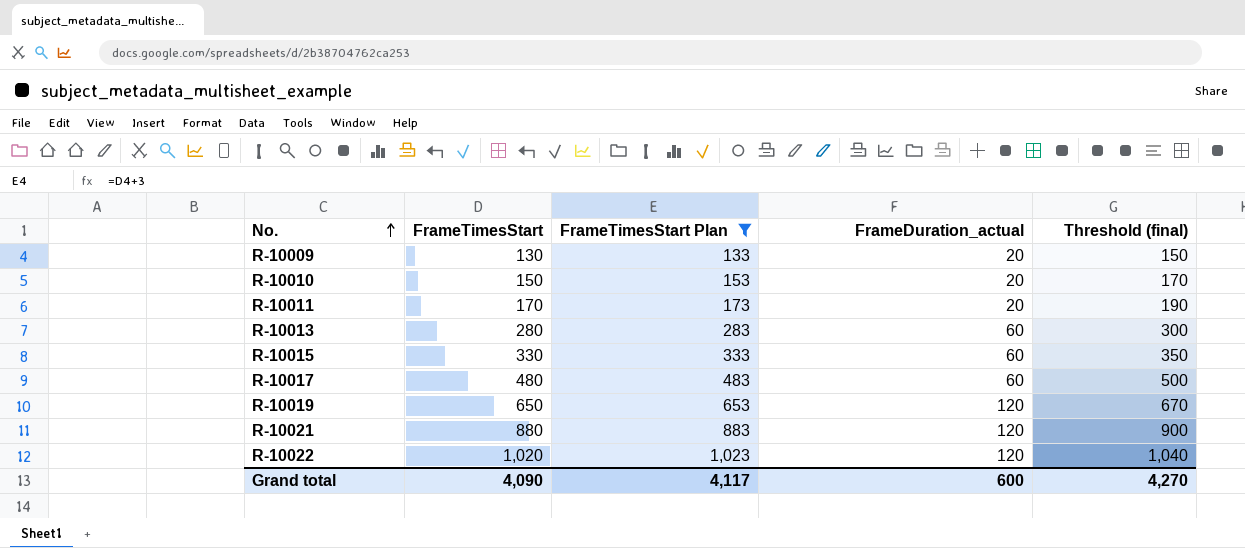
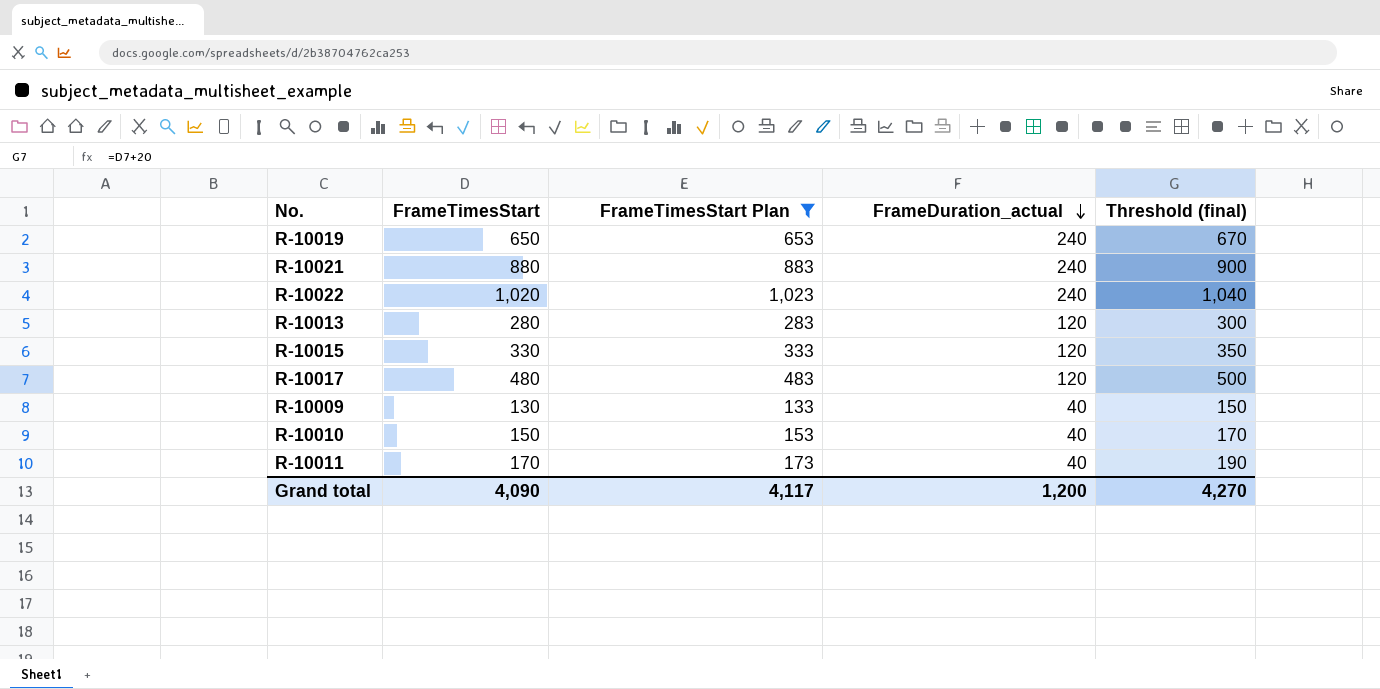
row order: No. ascending -> FrameDuration_actual descending
R-10019 | FrameDuration_actual: 120 -> 240
R-10021 | FrameDuration_actual: 120 -> 240
R-10022 | FrameDuration_actual: 120 -> 240
R-10013 | FrameDuration_actual: 60 -> 120
R-10015 | FrameDuration_actual: 60 -> 120
R-10017 | FrameDuration_actual: 60 -> 120
R-10009 | FrameDuration_actual: 20 -> 40
R-10010 | FrameDuration_actual: 20 -> 40
R-10011 | FrameDuration_actual: 20 -> 40
Grand total | FrameDuration_actual: 600 -> 1,200

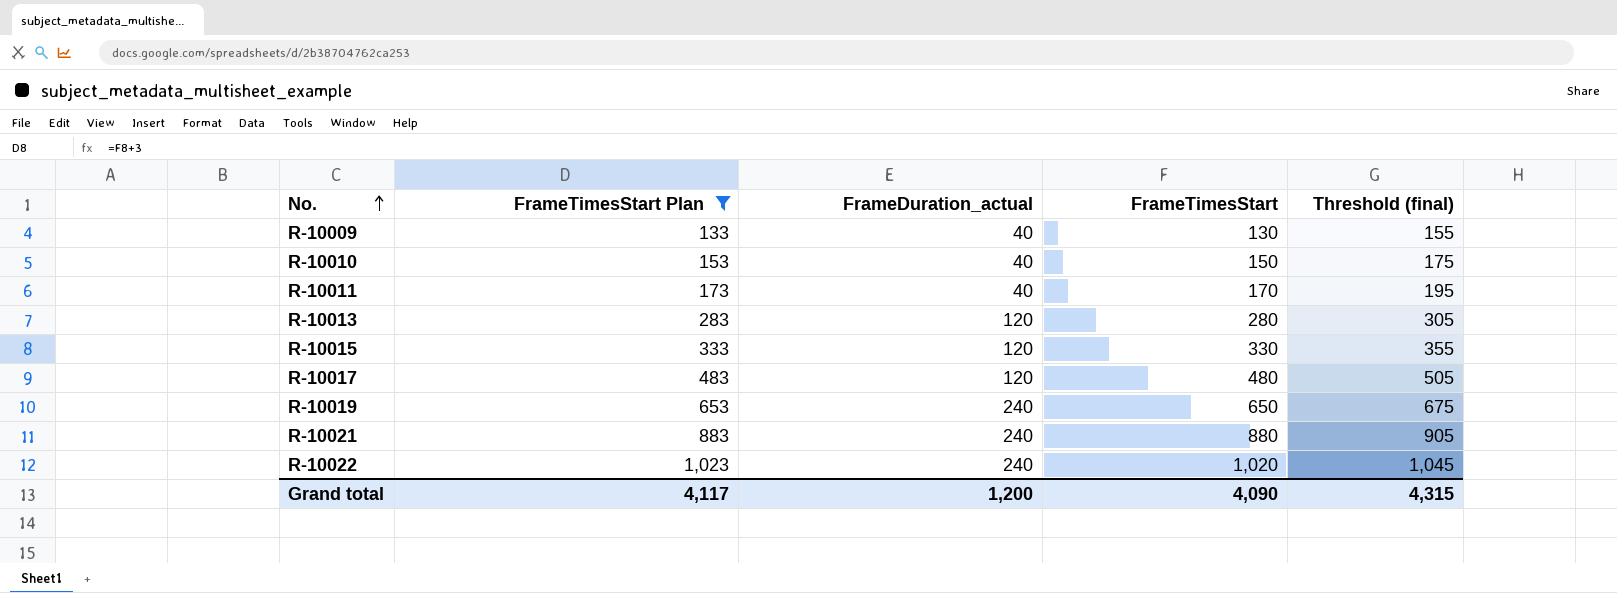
row order: FrameDuration_actual descending -> No. ascending
column FrameTimesStart | position: 2 -> 4
column Threshold (final) | formula: [FrameTimesStart] + 20 -> [FrameTimesStart] + 25
Grand total | Threshold (final): 4,270 -> 4,315

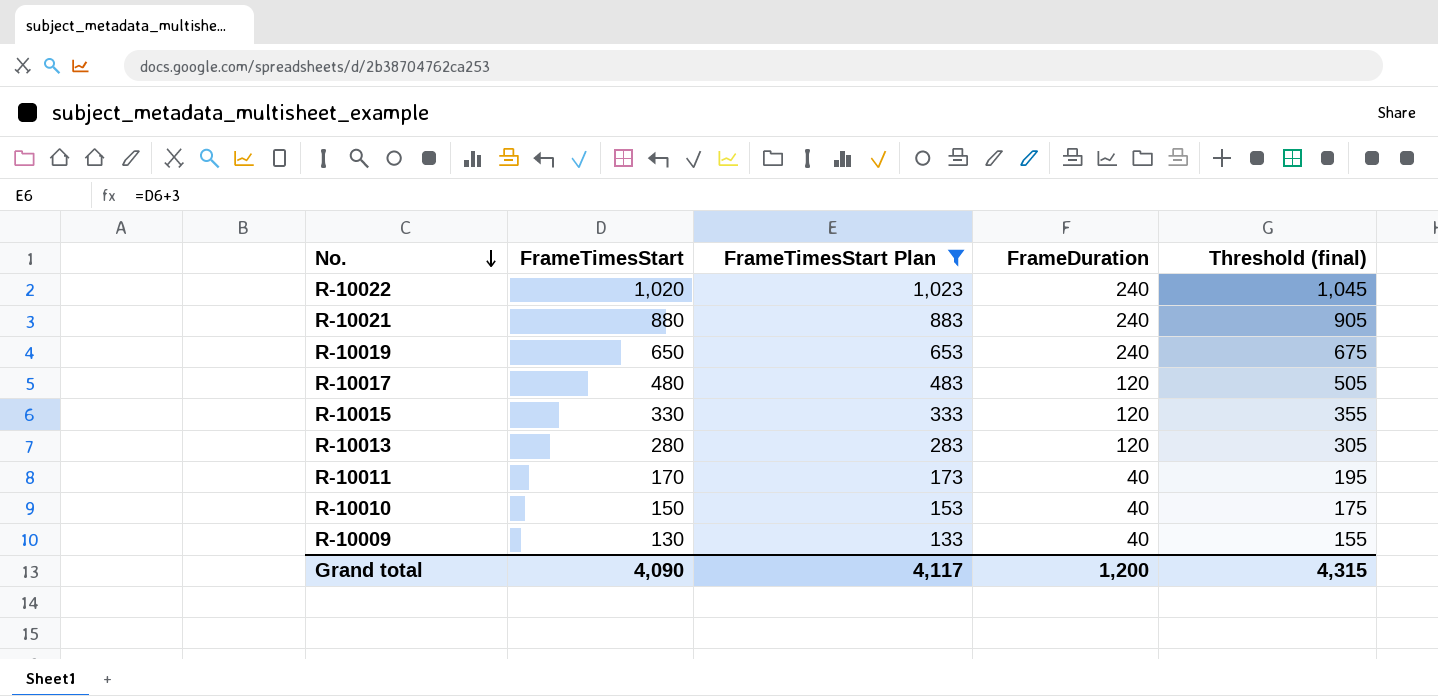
row order: No. ascending -> No. descending
column FrameTimesStart | position: 4 -> 2
column name: FrameDuration_actual -> FrameDuration

